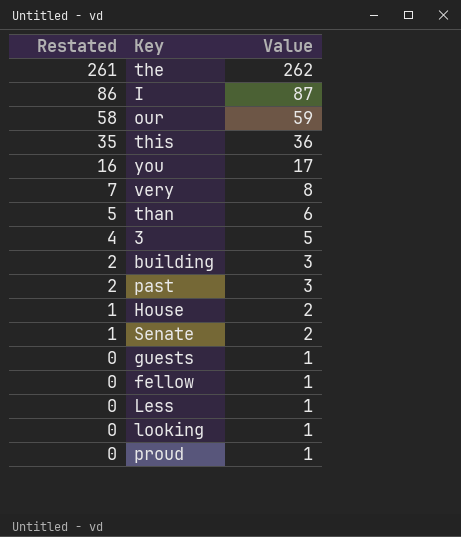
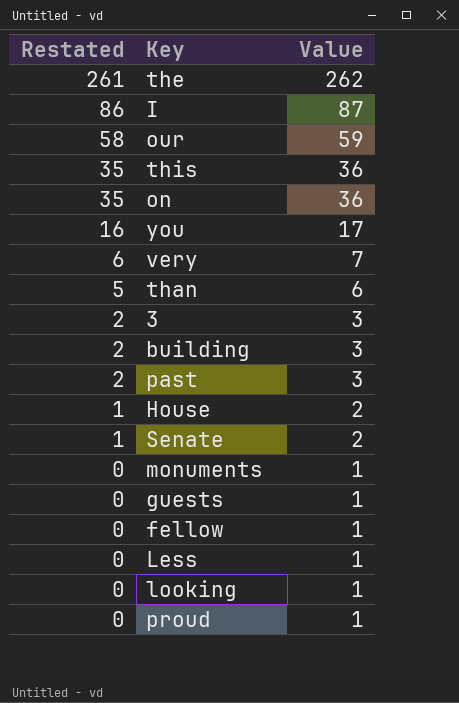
row on: none -> 35 | 36
very | Restated: 7 -> 6
very | Value: 8 -> 7
3 | Restated: 4 -> 2
3 | Value: 5 -> 3
row monuments: none -> 0 | 1

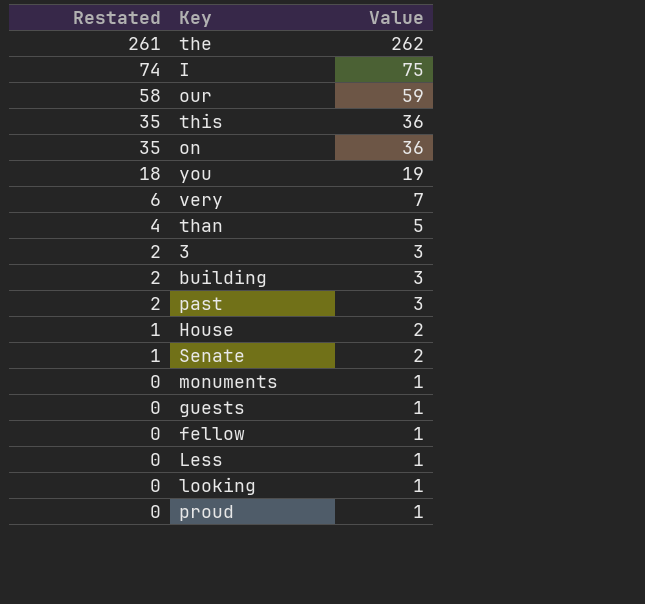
I | Restated: 86 -> 74
I | Value: 87 -> 75
you | Restated: 16 -> 18
you | Value: 17 -> 19
than | Restated: 5 -> 4
than | Value: 6 -> 5

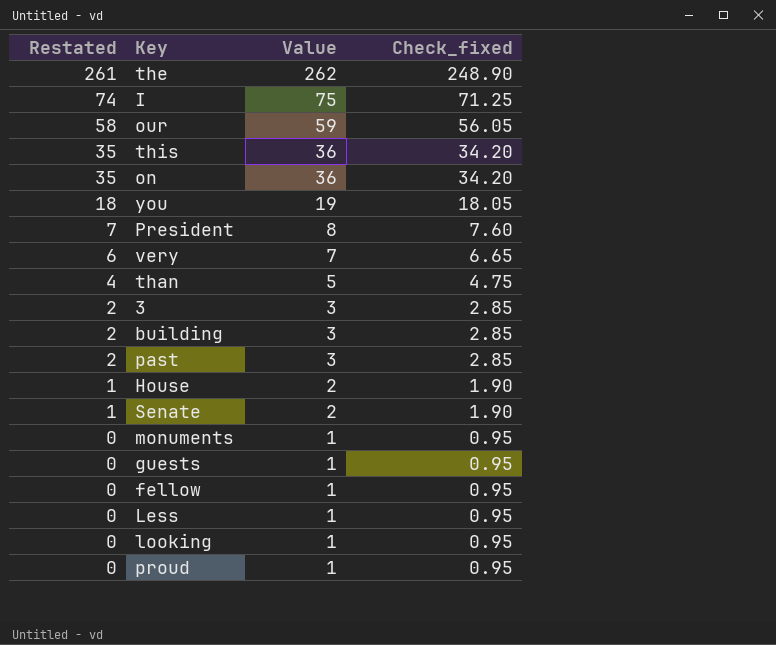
column Check_fixed | formula: none -> [Value] * 0.95
row President: none -> 7 | 8 | 7.60

